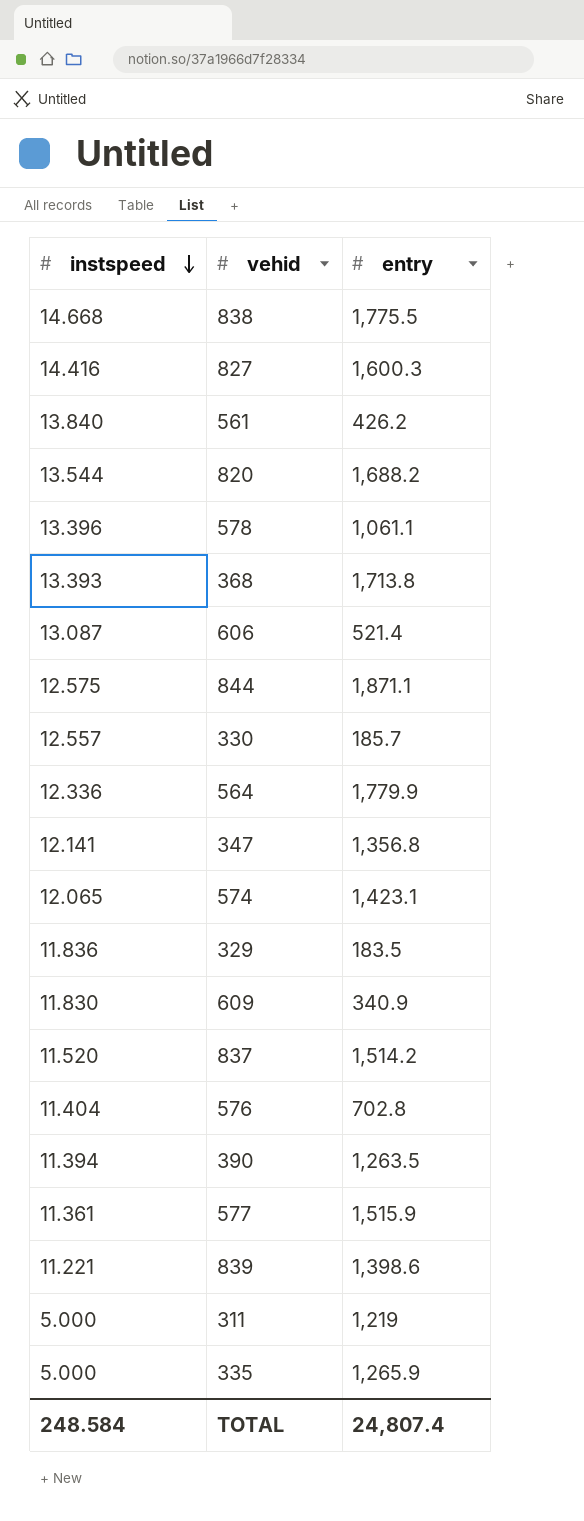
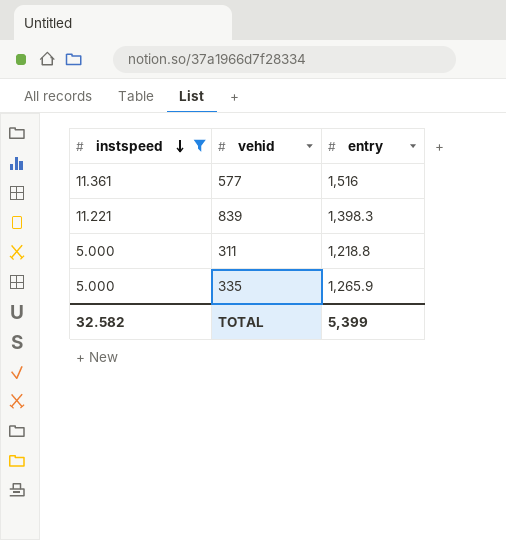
filter: none -> instspeed <= 11.361
577 | entry: 1,515.9 -> 1,516
839 | entry: 1,398.6 -> 1,398.3
311 | entry: 1,219 -> 1,218.8
TOTAL | instspeed: 248.584 -> 32.582
TOTAL | entry: 24,807.4 -> 5,399

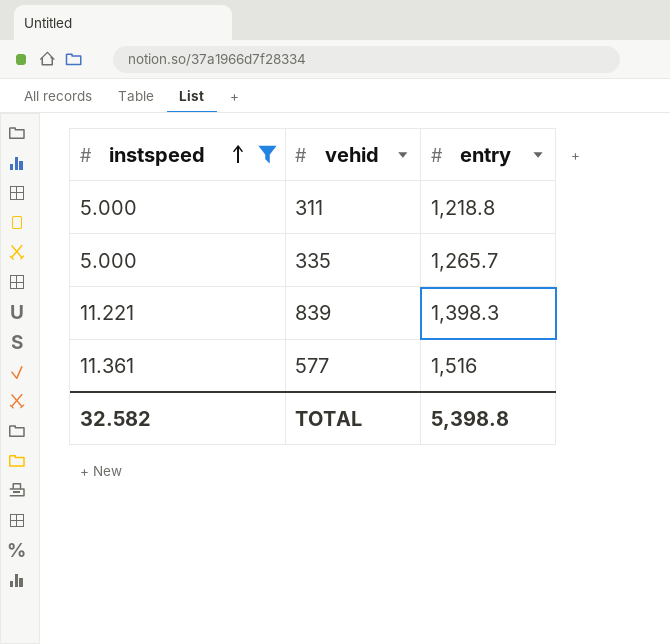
row order: instspeed descending -> instspeed ascending
335 | entry: 1,265.9 -> 1,265.7
TOTAL | entry: 5,399 -> 5,398.8

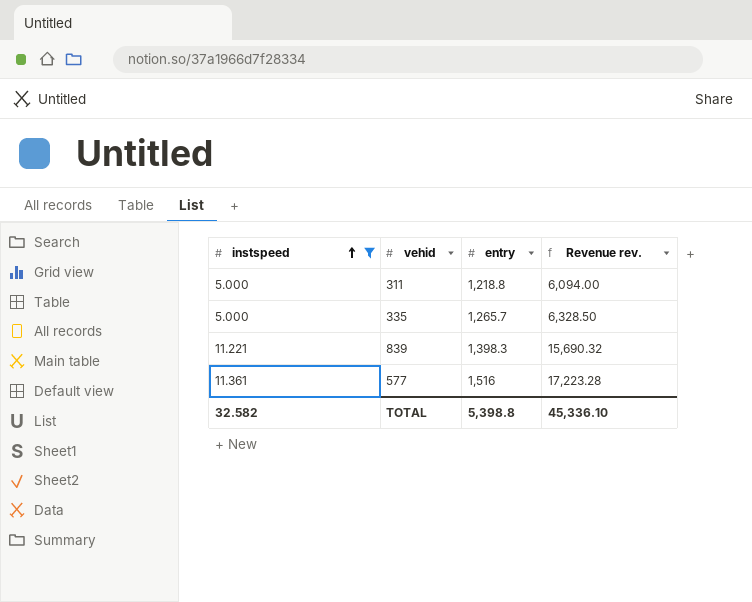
column Revenue rev. | formula: none -> [instspeed] * [entry]

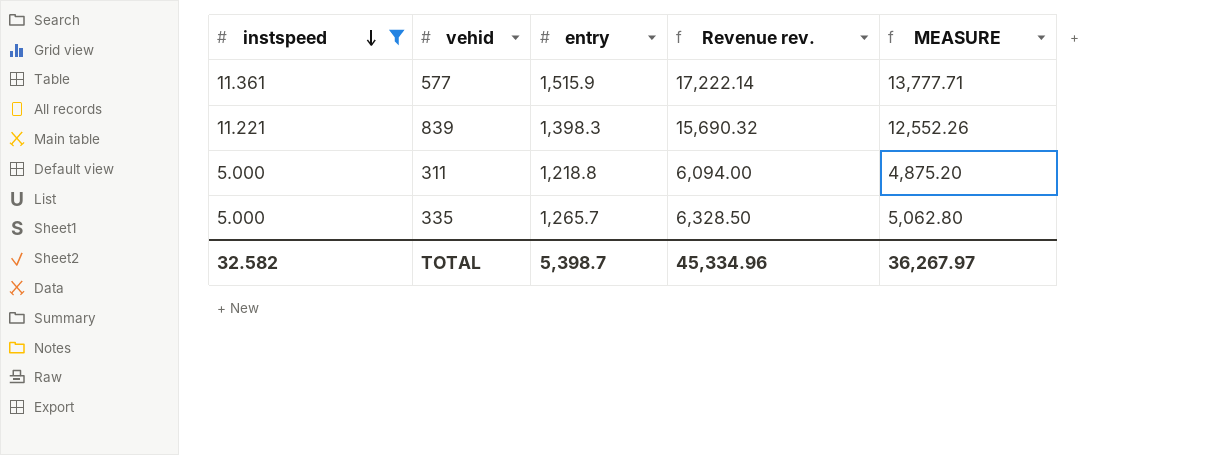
row order: instspeed ascending -> instspeed descending
column MEASURE | formula: none -> [Revenue rev.] * 0.8
577 | entry: 1,516 -> 1,515.9
577 | Revenue rev.: 17,223.28 -> 17,222.14
TOTAL | entry: 5,398.8 -> 5,398.7
TOTAL | Revenue rev.: 45,336.10 -> 45,334.96

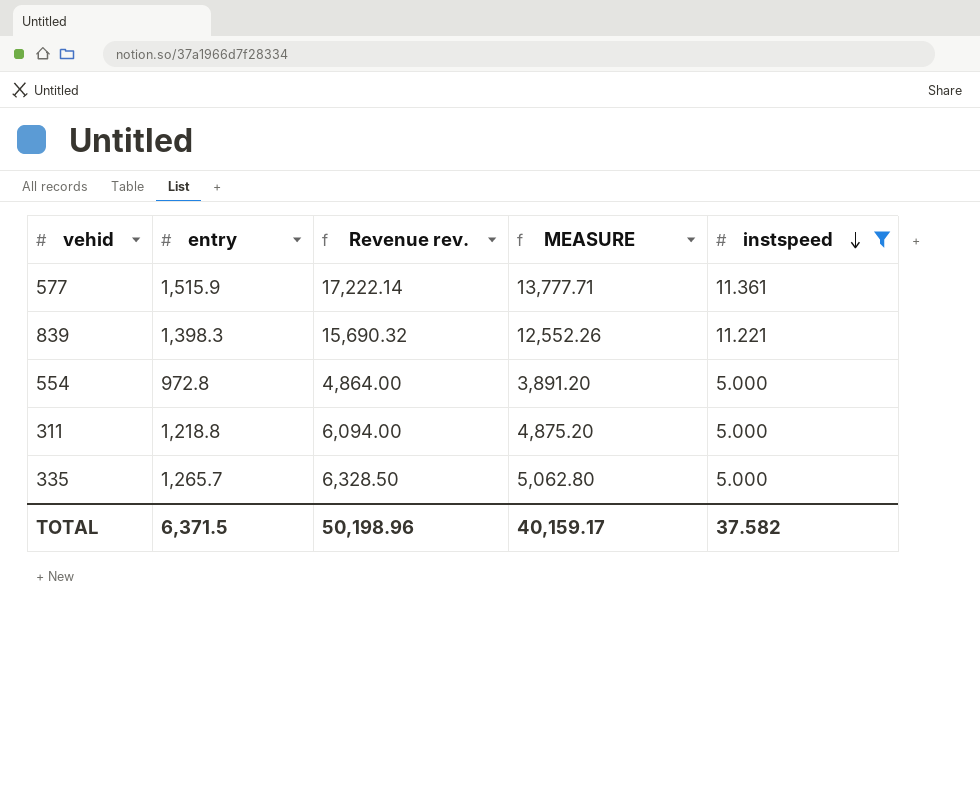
column instspeed | position: 1 -> 5
row 554: none -> 972.8 | 4,864.00 | 3,891.20 | 5.000
TOTAL | entry: 5,398.7 -> 6,371.5
TOTAL | Revenue rev.: 45,334.96 -> 50,198.96
TOTAL | MEASURE: 36,267.97 -> 40,159.17
TOTAL | instspeed: 32.582 -> 37.582

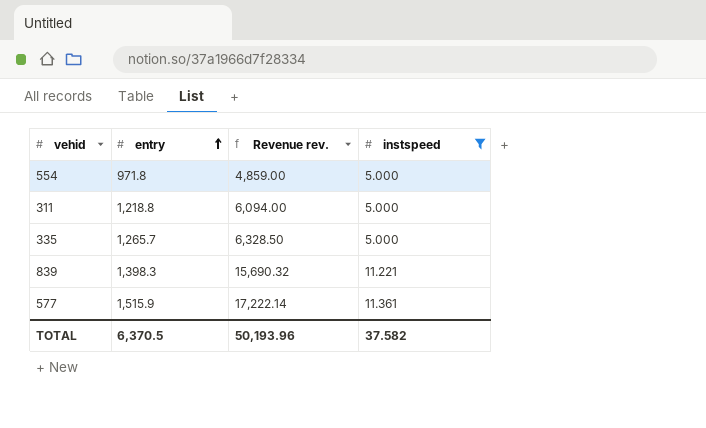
row order: instspeed descending -> entry ascending
column MEASURE | formula: [Revenue rev.] * 0.8 -> none
554 | entry: 972.8 -> 971.8
554 | Revenue rev.: 4,864.00 -> 4,859.00
TOTAL | entry: 6,371.5 -> 6,370.5
TOTAL | Revenue rev.: 50,198.96 -> 50,193.96

